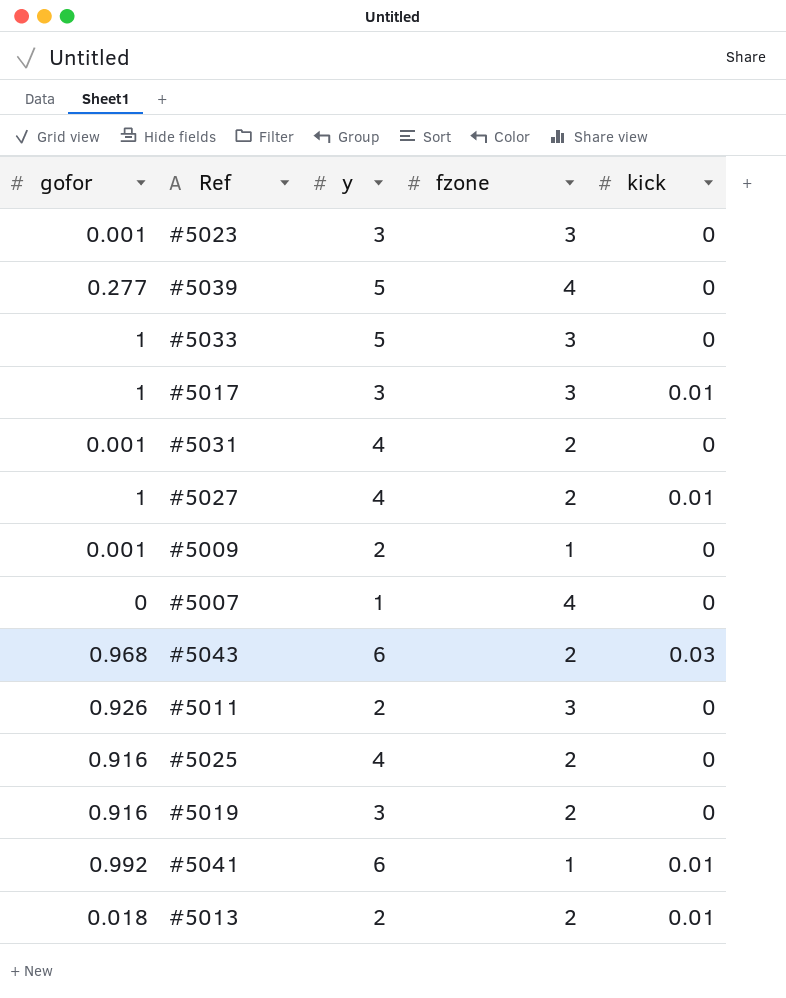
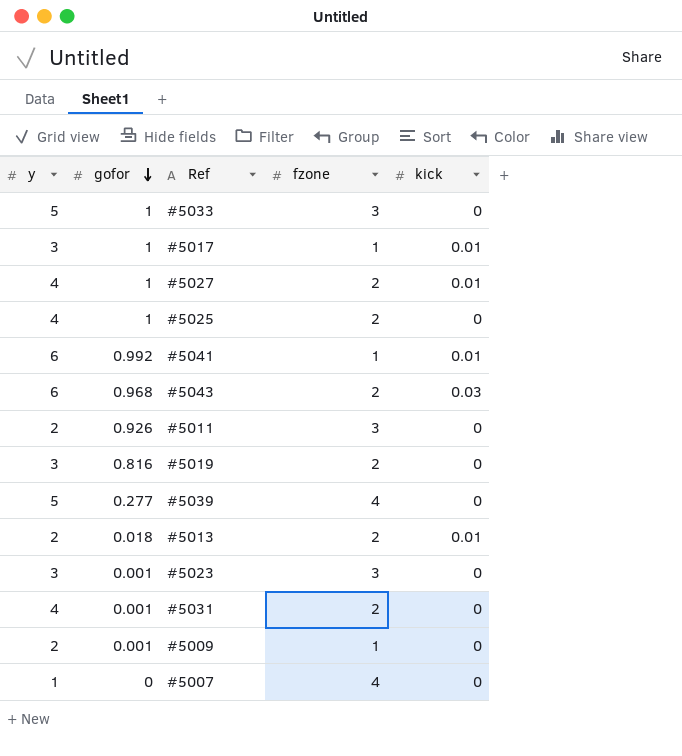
row order: none -> gofor descending
column y | position: 3 -> 1
#5017 | fzone: 3 -> 1
#5025 | gofor: 0.916 -> 1
#5019 | gofor: 0.916 -> 0.816

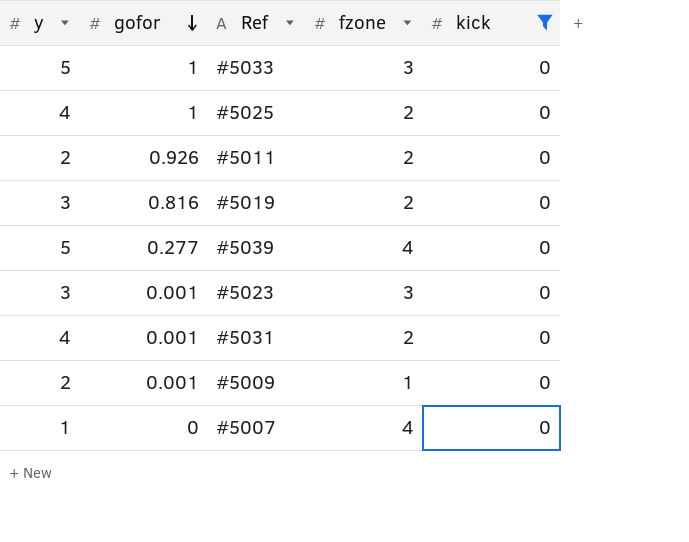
filter: none -> kick = 0
#5011 | fzone: 3 -> 2

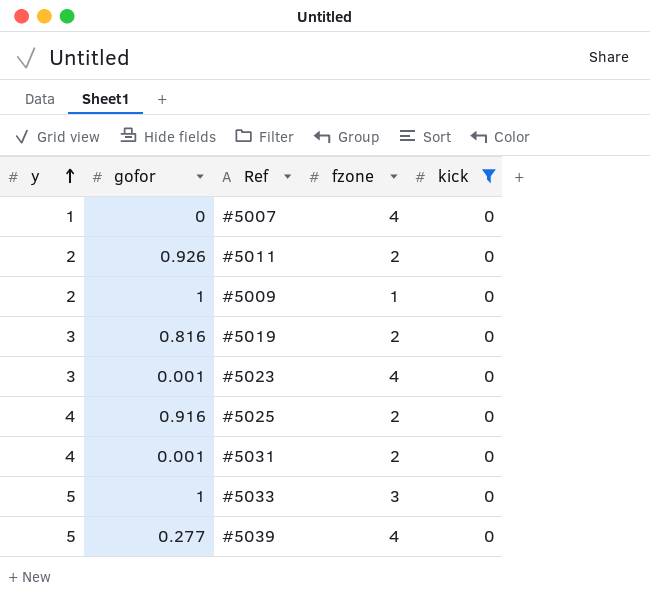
row order: gofor descending -> y ascending
#5009 | gofor: 0.001 -> 1
#5023 | fzone: 3 -> 4
#5025 | gofor: 1 -> 0.916

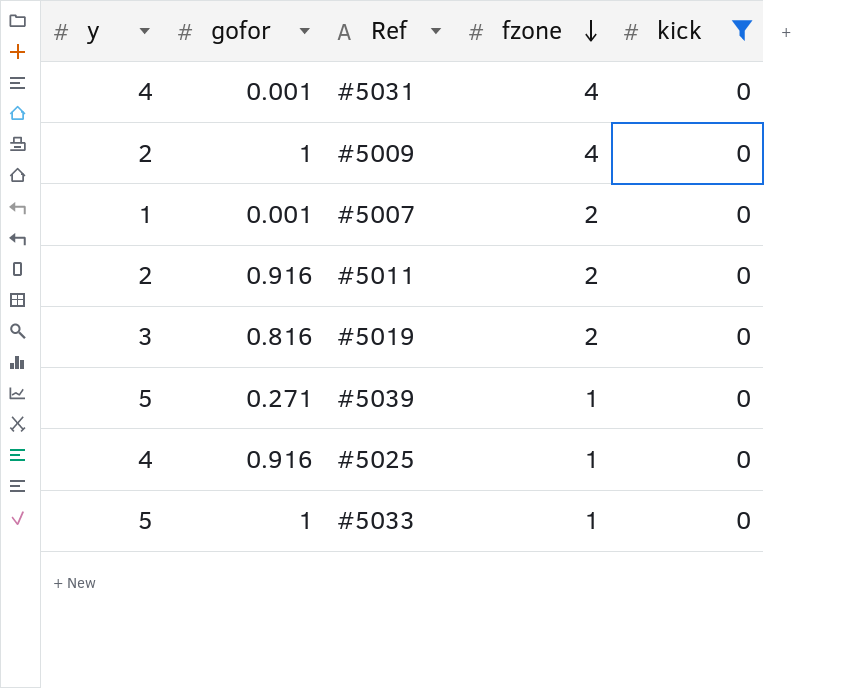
row order: y ascending -> fzone descending
row #5023: 3 | 0.001 | 4 | 0 -> none
#5031 | fzone: 2 -> 4
#5009 | fzone: 1 -> 4
#5007 | gofor: 0 -> 0.001
#5007 | fzone: 4 -> 2
#5011 | gofor: 0.926 -> 0.916
#5039 | gofor: 0.277 -> 0.271
#5039 | fzone: 4 -> 1
#5025 | fzone: 2 -> 1
#5033 | fzone: 3 -> 1

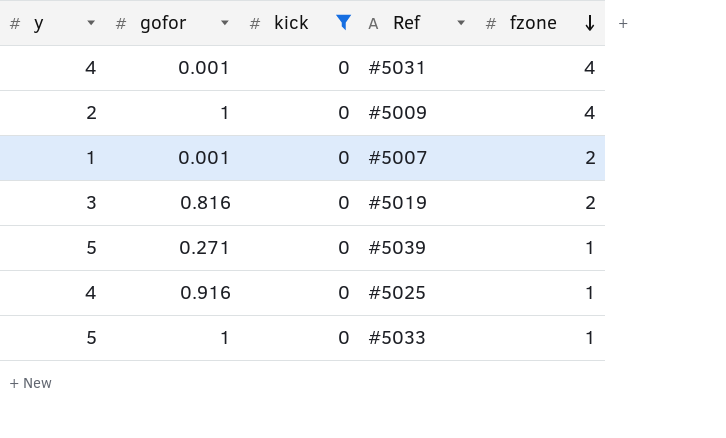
column kick | position: 5 -> 3
row #5011: 2 | 0.916 | 2 | 0 -> none

